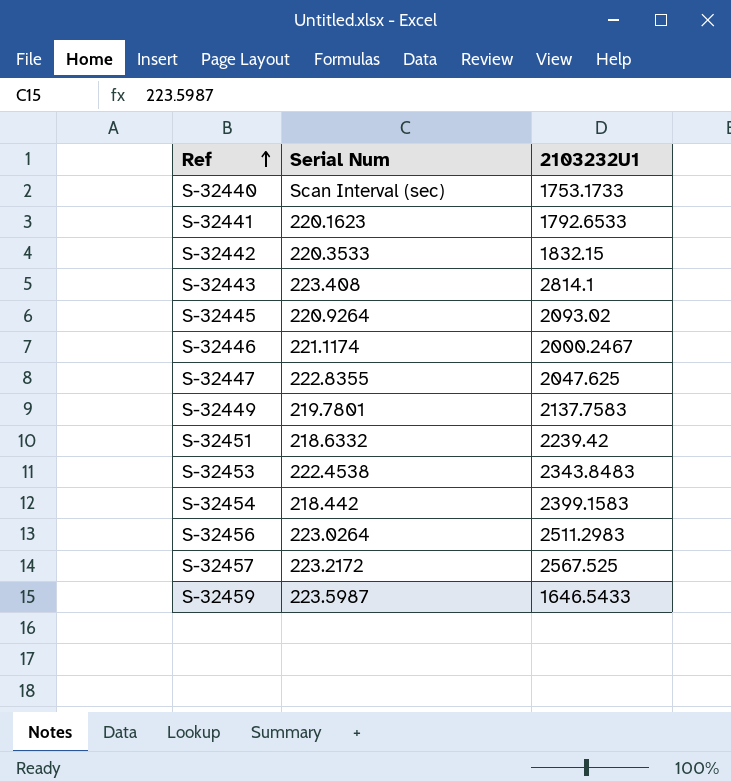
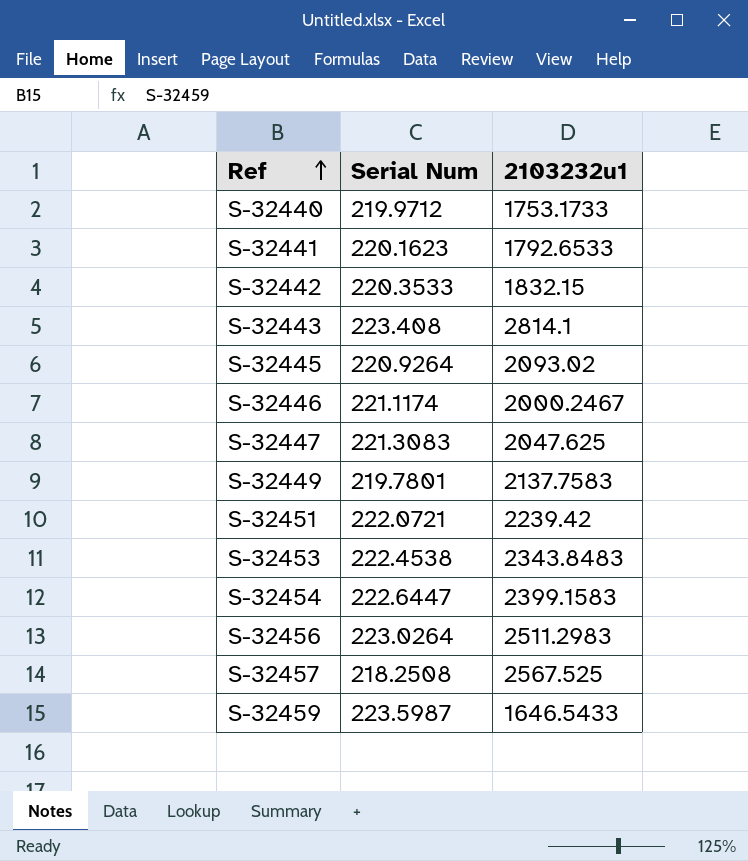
column name: 2103232U1 -> 2103232u1
S-32440 | Serial Num: Scan Interval (sec) -> 219.9712
S-32447 | Serial Num: 222.8355 -> 221.3083
S-32451 | Serial Num: 218.6332 -> 222.0721
S-32454 | Serial Num: 218.442 -> 222.6447
S-32457 | Serial Num: 223.2172 -> 218.2508

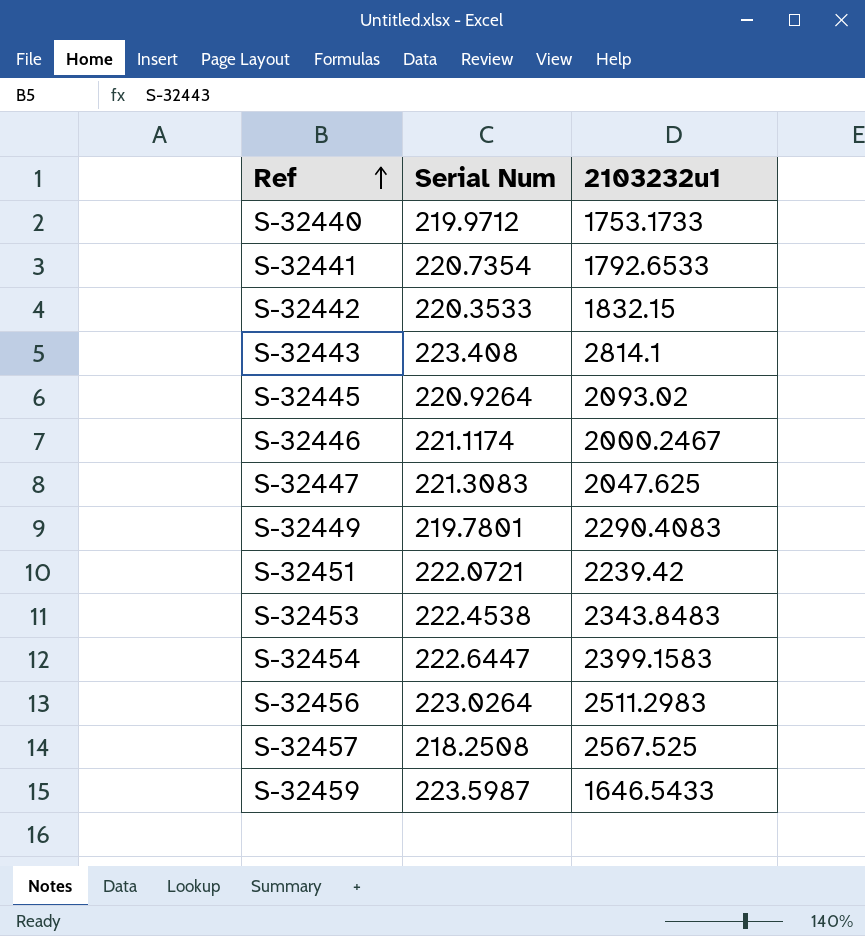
S-32441 | Serial Num: 220.1623 -> 220.7354
S-32449 | 2103232u1: 2137.7583 -> 2290.4083

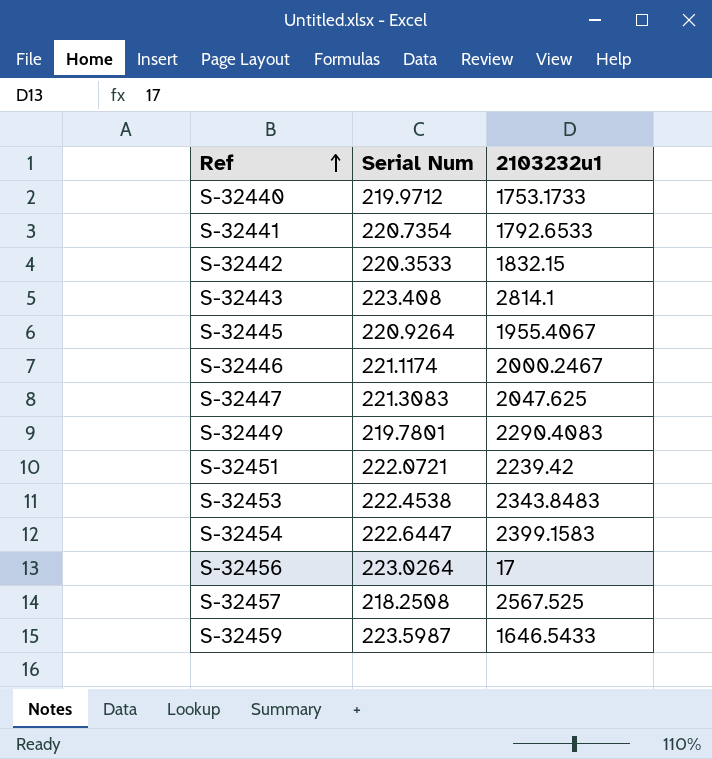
S-32445 | 2103232u1: 2093.02 -> 1955.4067
S-32456 | 2103232u1: 2511.2983 -> 17

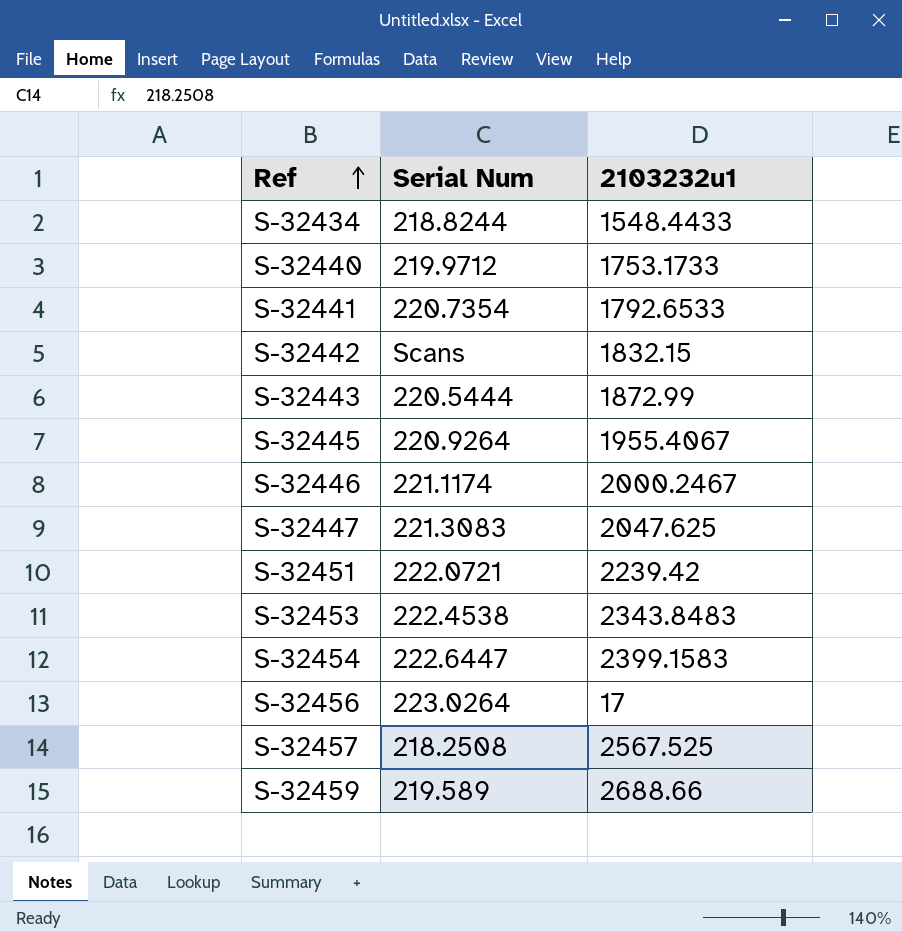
row S-32449: 219.7801 | 2290.4083 -> none
row S-32434: none -> 218.8244 | 1548.4433
S-32442 | Serial Num: 220.3533 -> Scans
S-32443 | Serial Num: 223.408 -> 220.5444
S-32443 | 2103232u1: 2814.1 -> 1872.99
S-32459 | Serial Num: 223.5987 -> 219.589
S-32459 | 2103232u1: 1646.5433 -> 2688.66

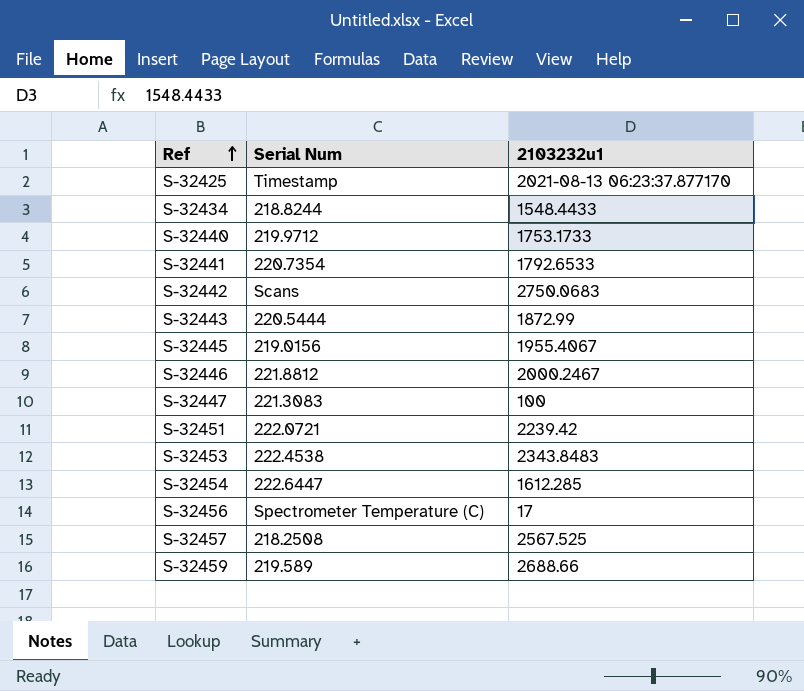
row S-32425: none -> Timestamp | 2021-08-13 06:23:37.877170
S-32442 | 2103232u1: 1832.15 -> 2750.0683
S-32445 | Serial Num: 220.9264 -> 219.0156
S-32446 | Serial Num: 221.1174 -> 221.8812
S-32447 | 2103232u1: 2047.625 -> 100
S-32454 | 2103232u1: 2399.1583 -> 1612.285
S-32456 | Serial Num: 223.0264 -> Spectrometer Temperature (C)

